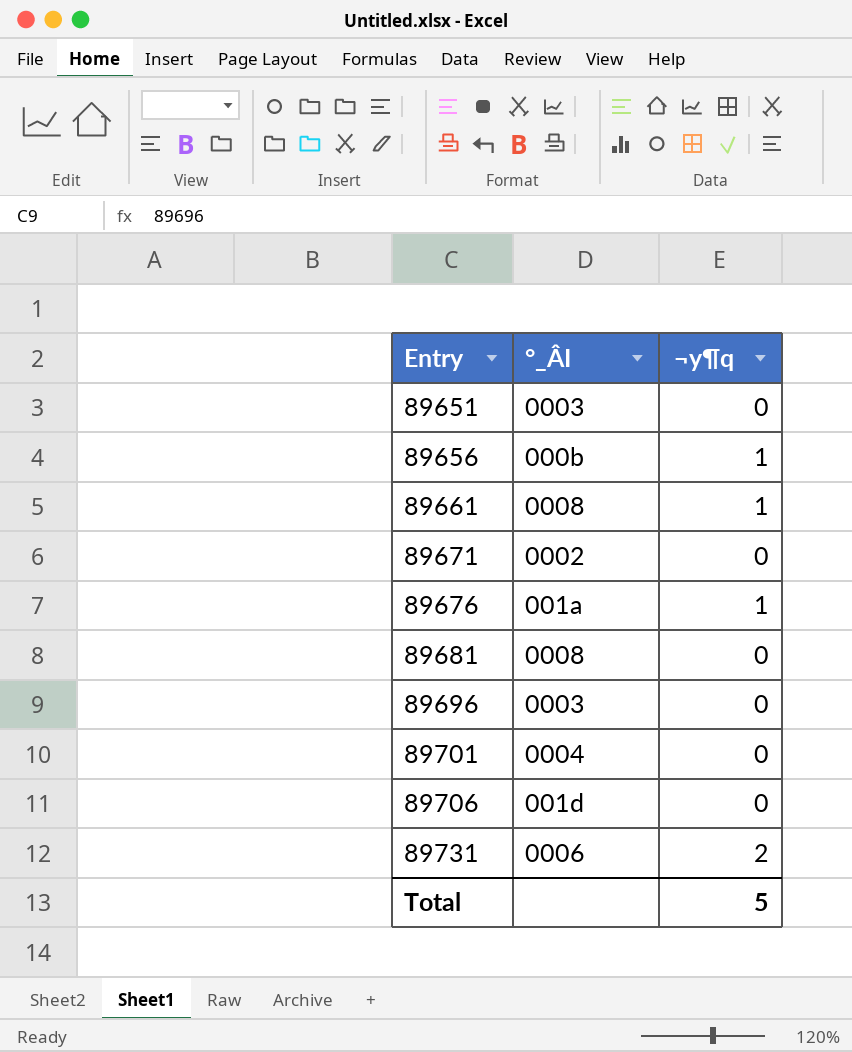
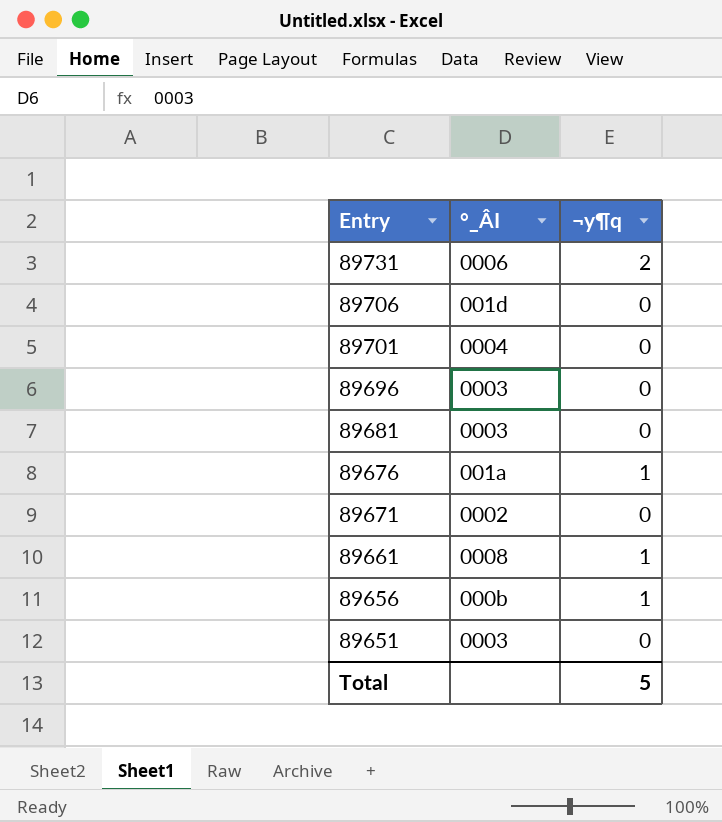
row order: Entry ascending -> Entry descending
89681 | °_ÂI: 0008 -> 0003

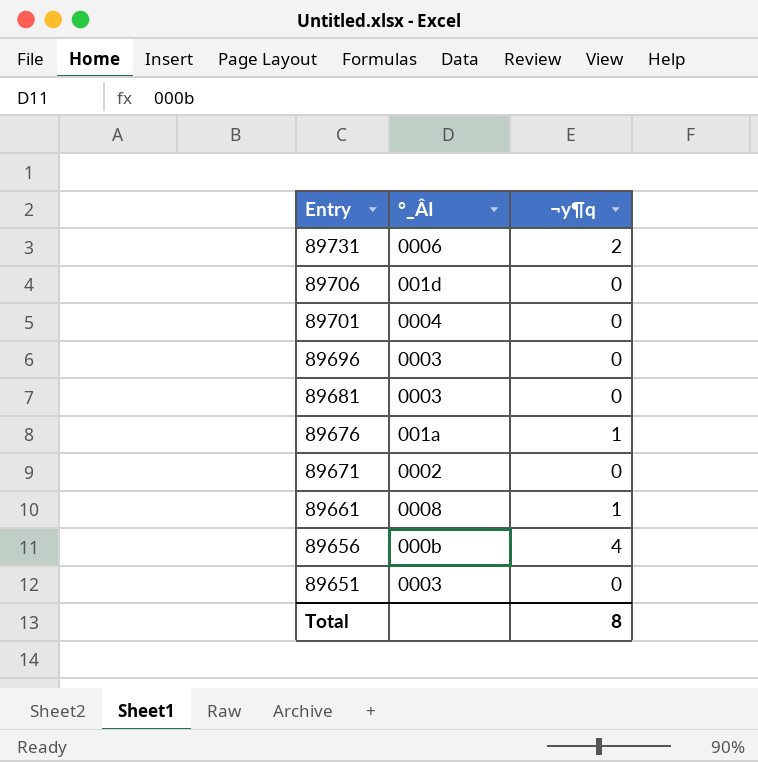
89656 | ¬y¶q: 1 -> 4
Total | ¬y¶q: 5 -> 8

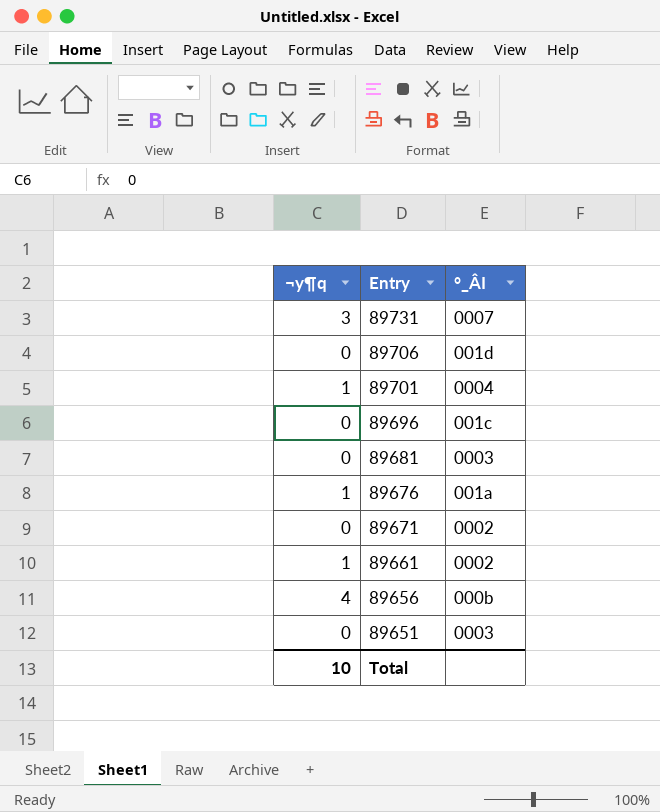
column ¬y¶q | position: 3 -> 1
89731 | ¬y¶q: 2 -> 3
89731 | °_ÂI: 0006 -> 0007
89701 | ¬y¶q: 0 -> 1
89696 | °_ÂI: 0003 -> 001c
89661 | °_ÂI: 0008 -> 0002
Total | ¬y¶q: 8 -> 10

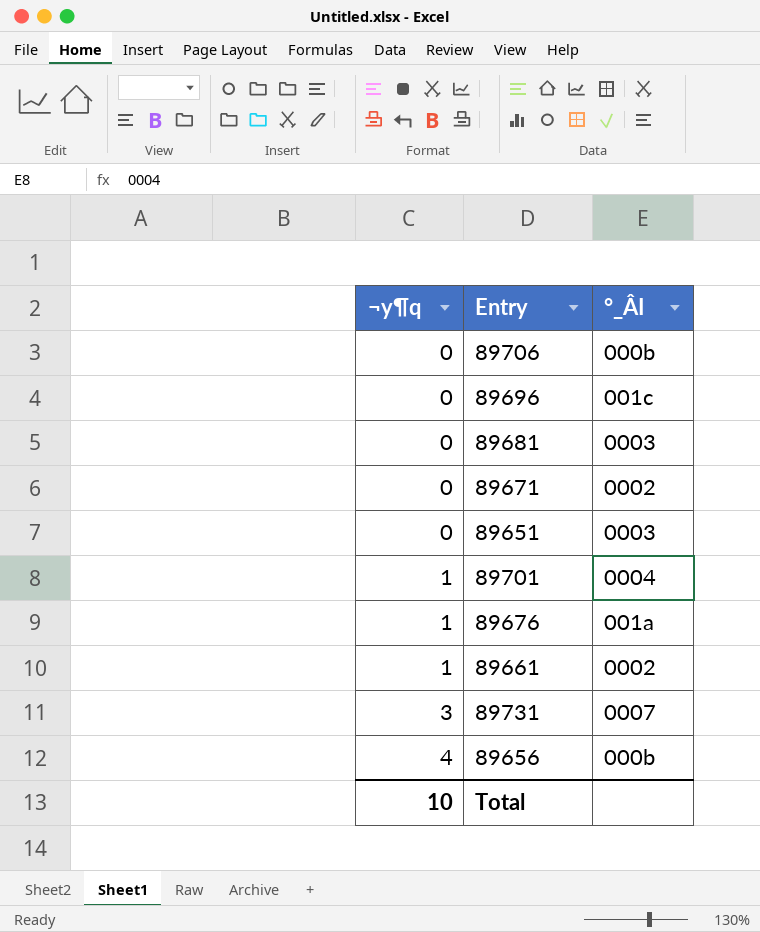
row order: Entry descending -> ¬y¶q ascending
89706 | °_ÂI: 001d -> 000b

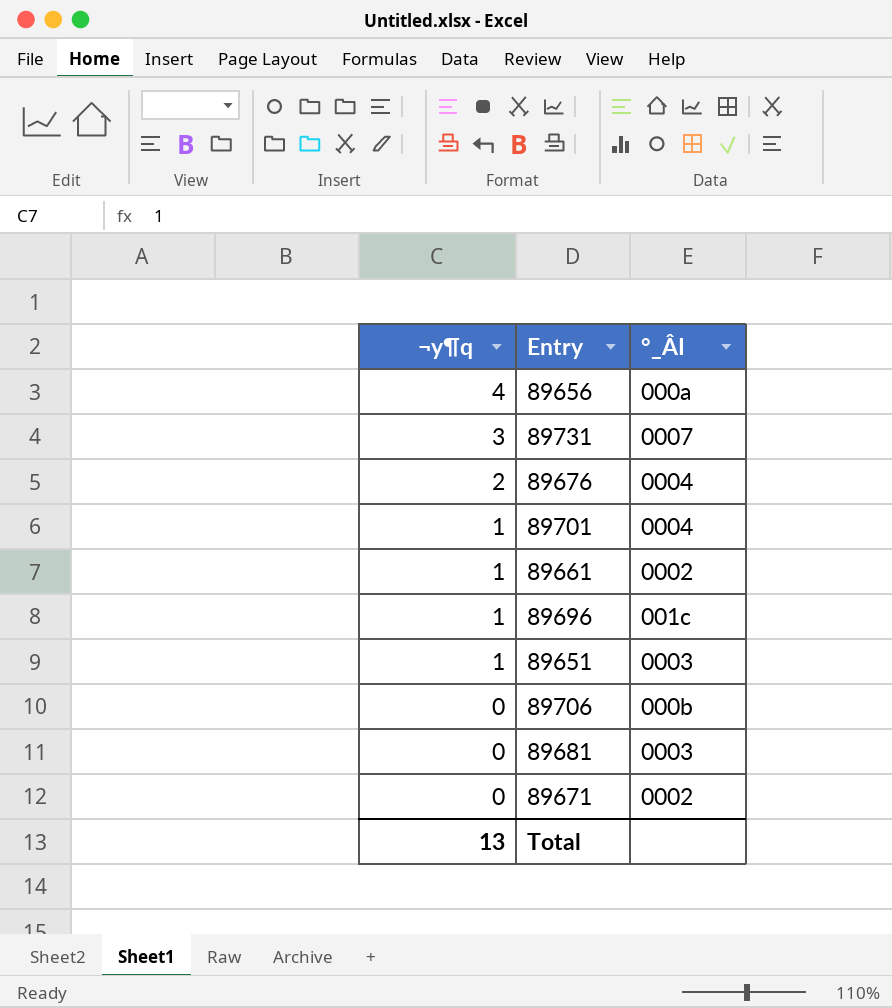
row order: ¬y¶q ascending -> ¬y¶q descending
89656 | °_ÂI: 000b -> 000a
89676 | ¬y¶q: 1 -> 2
89676 | °_ÂI: 001a -> 0004
89696 | ¬y¶q: 0 -> 1
89651 | ¬y¶q: 0 -> 1
Total | ¬y¶q: 10 -> 13

